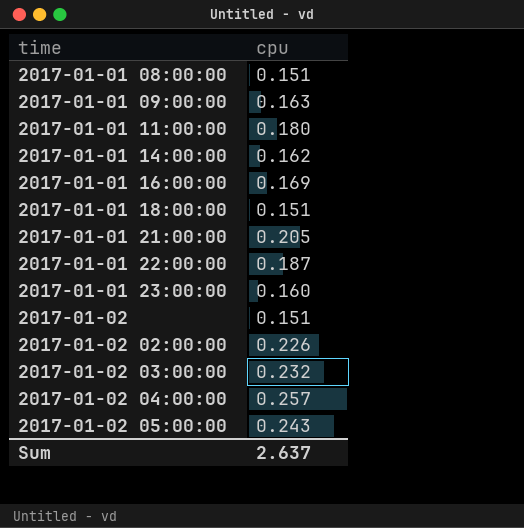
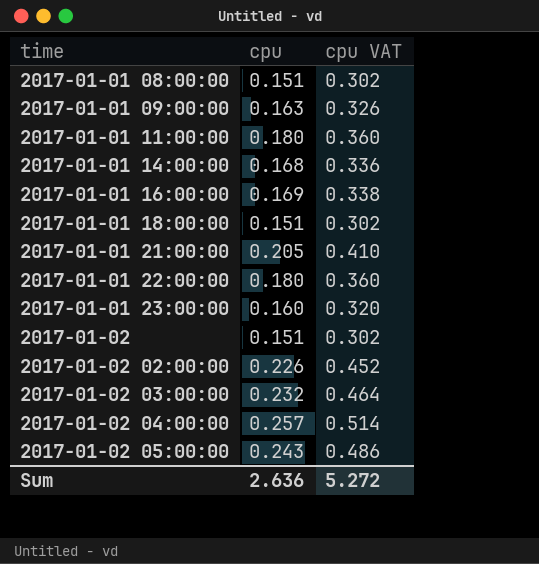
column cpu VAT | formula: none -> [cpu] * 2
2017-01-01 14:00:00 | cpu: 0.162 -> 0.168
2017-01-01 22:00:00 | cpu: 0.187 -> 0.180
Sum | cpu: 2.637 -> 2.636

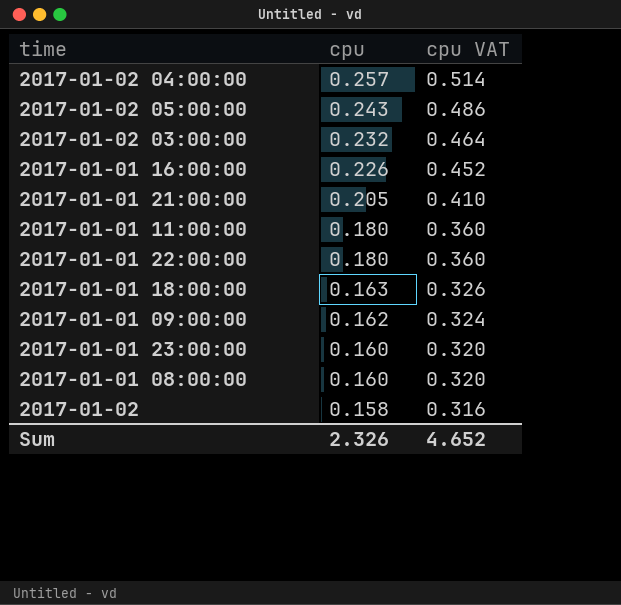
row order: time ascending -> cpu descending
row 2017-01-01 14:00:00: 0.168 | 0.336 -> none
row 2017-01-02 02:00:00: 0.226 | 0.452 -> none
2017-01-01 16:00:00 | cpu: 0.169 -> 0.226
2017-01-01 16:00:00 | cpu VAT: 0.338 -> 0.452
2017-01-01 18:00:00 | cpu: 0.151 -> 0.163
2017-01-01 18:00:00 | cpu VAT: 0.302 -> 0.326
2017-01-01 09:00:00 | cpu: 0.163 -> 0.162
2017-01-01 09:00:00 | cpu VAT: 0.326 -> 0.324
2017-01-01 08:00:00 | cpu: 0.151 -> 0.160
2017-01-01 08:00:00 | cpu VAT: 0.302 -> 0.320
2017-01-02 | cpu: 0.151 -> 0.158
2017-01-02 | cpu VAT: 0.302 -> 0.316
Sum | cpu: 2.636 -> 2.326
Sum | cpu VAT: 5.272 -> 4.652

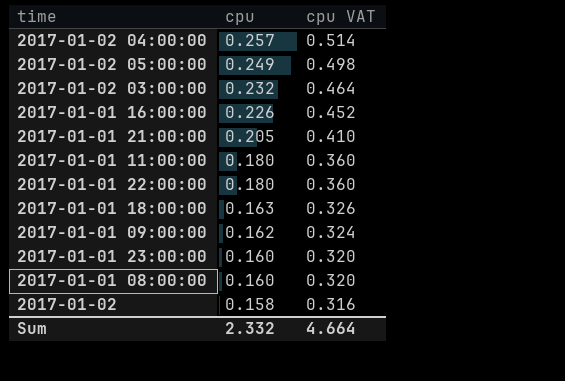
2017-01-02 05:00:00 | cpu: 0.243 -> 0.249
2017-01-02 05:00:00 | cpu VAT: 0.486 -> 0.498
Sum | cpu: 2.326 -> 2.332
Sum | cpu VAT: 4.652 -> 4.664

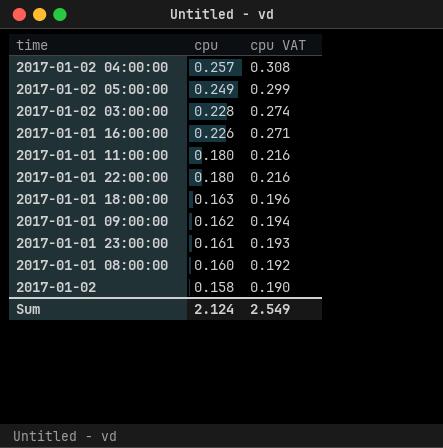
column cpu VAT | formula: [cpu] * 2 -> [cpu] * 1.2
row 2017-01-01 21:00:00: 0.205 | 0.410 -> none
2017-01-02 03:00:00 | cpu: 0.232 -> 0.228
2017-01-01 23:00:00 | cpu: 0.160 -> 0.161
Sum | cpu: 2.332 -> 2.124
Sum | cpu VAT: 4.664 -> 2.549

